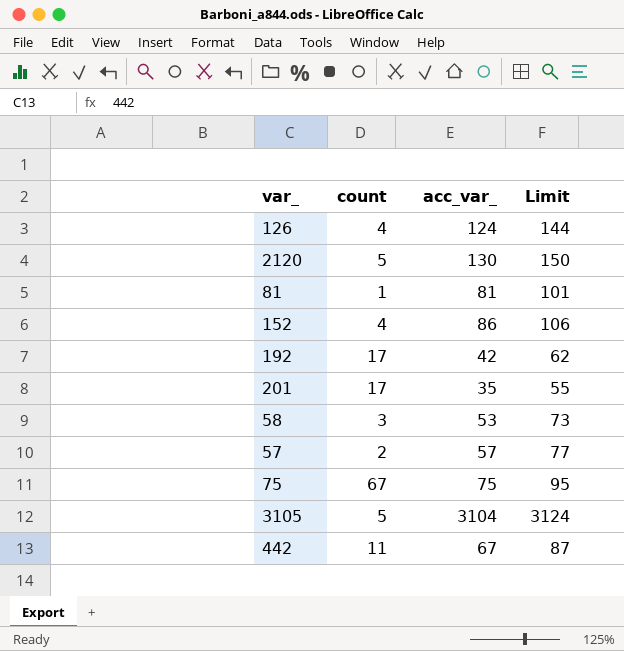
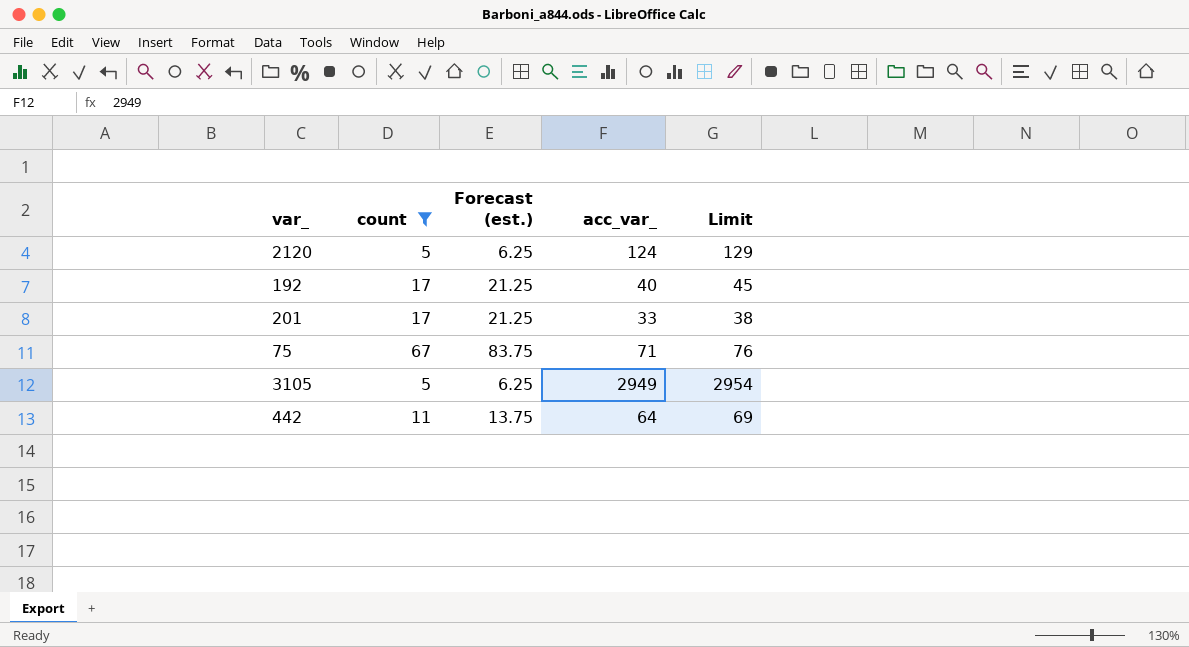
filter: none -> count >= 5
column Forecast (est.) | formula: none -> [count] * 1.25
column Limit | formula: [acc_var_] + 20 -> [acc_var_] + 5
2120 | acc_var_: 130 -> 124
192 | acc_var_: 42 -> 40
201 | acc_var_: 35 -> 33
75 | acc_var_: 75 -> 71
3105 | acc_var_: 3104 -> 2949
442 | acc_var_: 67 -> 64

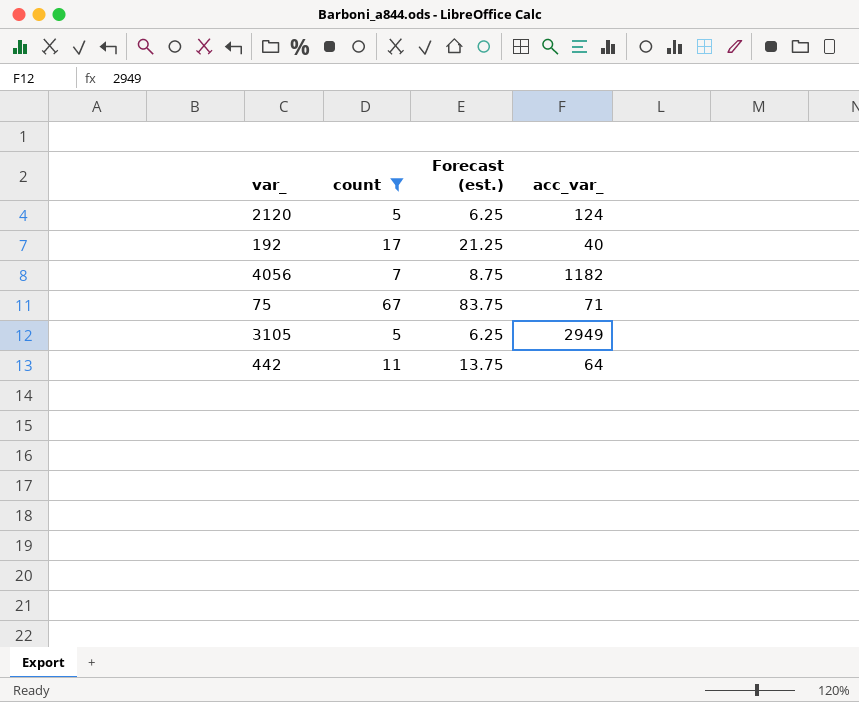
column Limit | formula: [acc_var_] + 5 -> none
row 201: 17 | 21.25 | 33 | 38 -> none
row 4056: none -> 7 | 8.75 | 1182

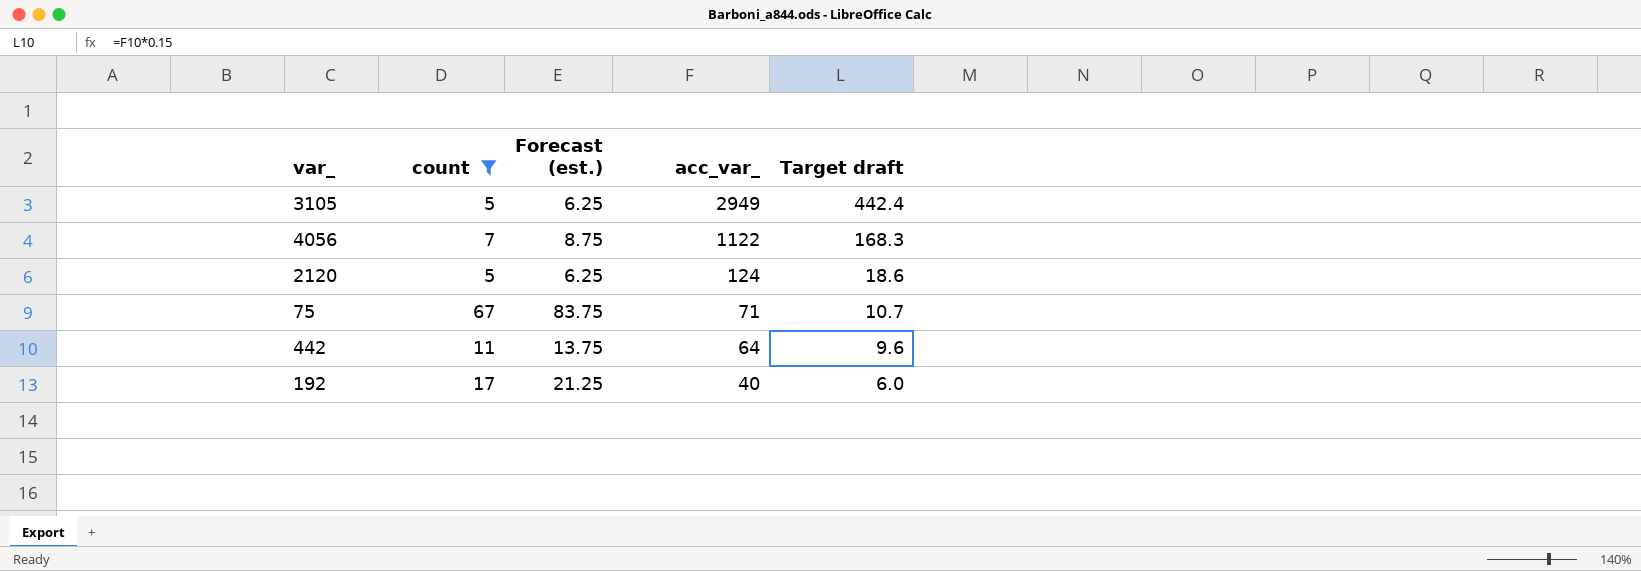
row order: none -> acc_var_ descending
column Target draft | formula: none -> [acc_var_] * 0.15
4056 | acc_var_: 1182 -> 1122

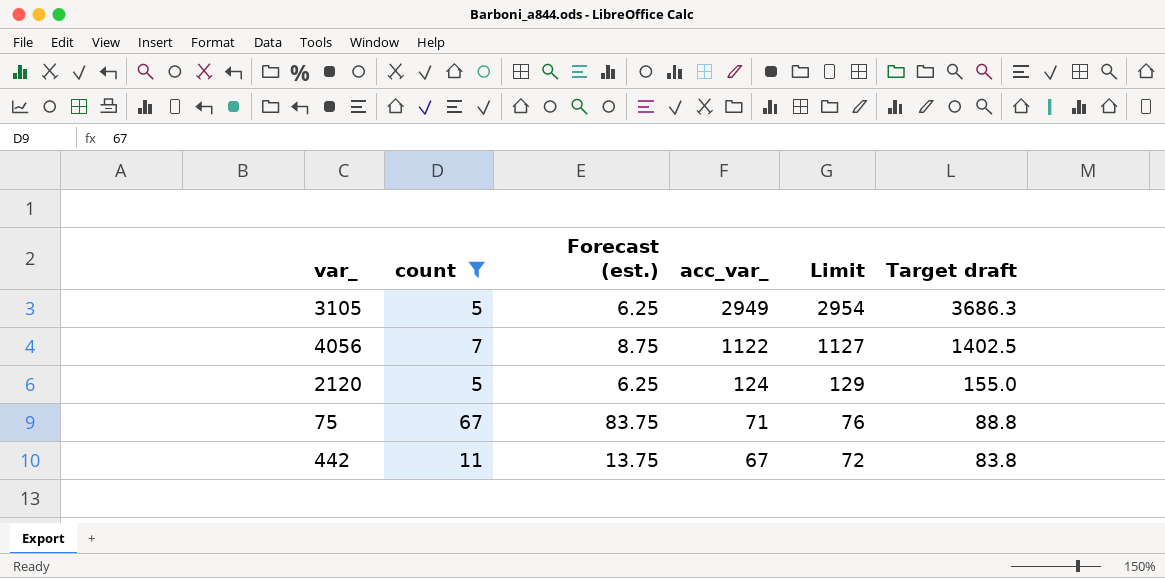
column Limit | formula: none -> [acc_var_] + 5
column Target draft | formula: [acc_var_] * 0.15 -> [acc_var_] * 1.25
row 192: 17 | 21.25 | 40 | 6.0 -> none
442 | acc_var_: 64 -> 67

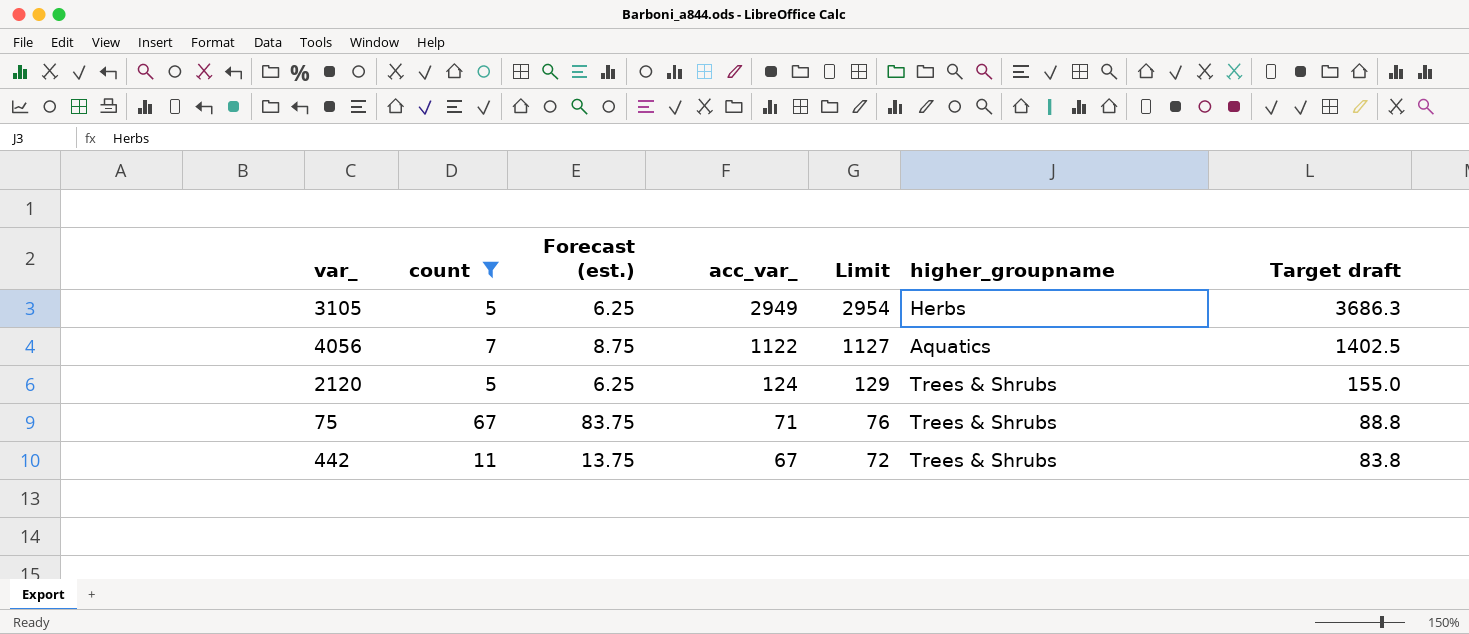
column higher_groupname | position: none -> 6

